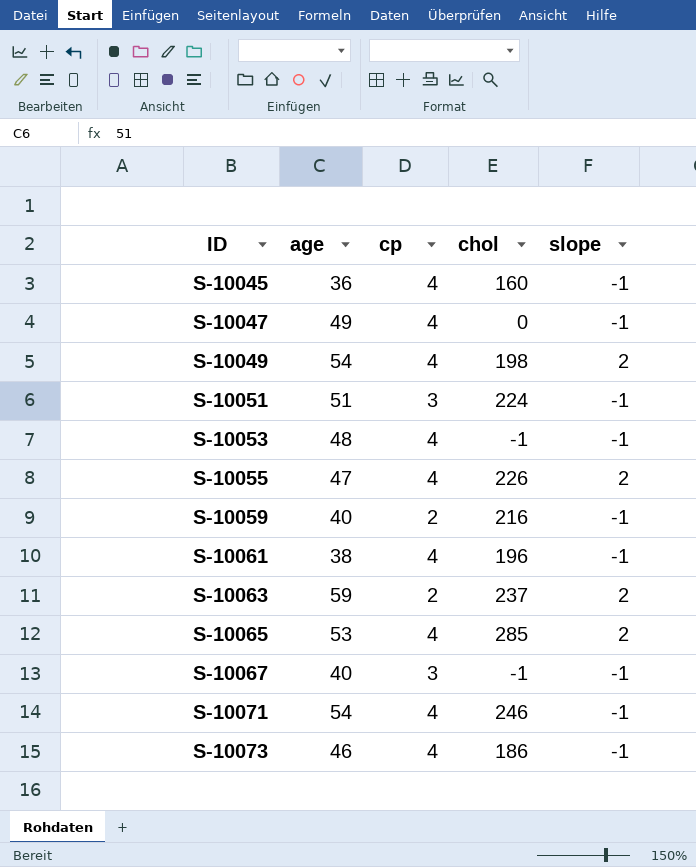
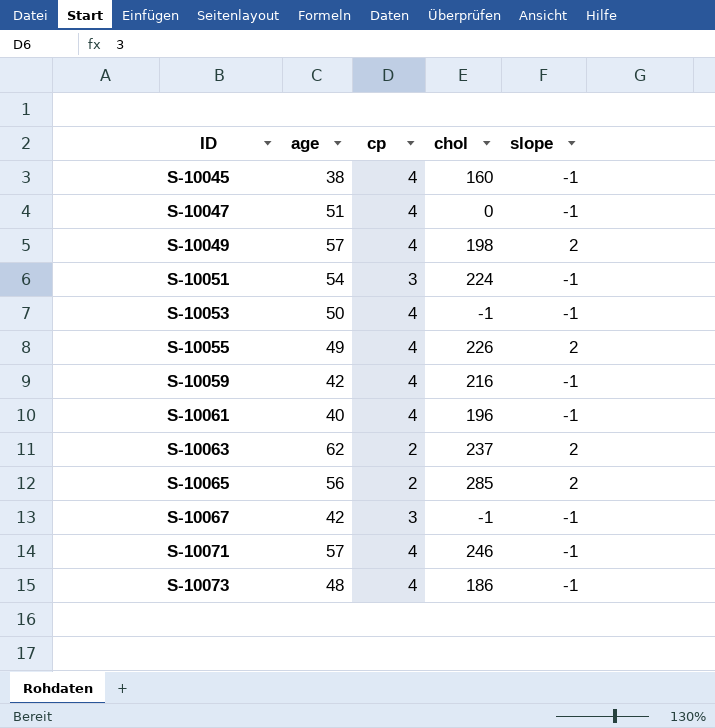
S-10045 | age: 36 -> 38
S-10047 | age: 49 -> 51
S-10049 | age: 54 -> 57
S-10051 | age: 51 -> 54
S-10053 | age: 48 -> 50
S-10055 | age: 47 -> 49
S-10059 | age: 40 -> 42
S-10059 | cp: 2 -> 4
S-10061 | age: 38 -> 40
S-10063 | age: 59 -> 62
S-10065 | age: 53 -> 56
S-10065 | cp: 4 -> 2
S-10067 | age: 40 -> 42
S-10071 | age: 54 -> 57
S-10073 | age: 46 -> 48

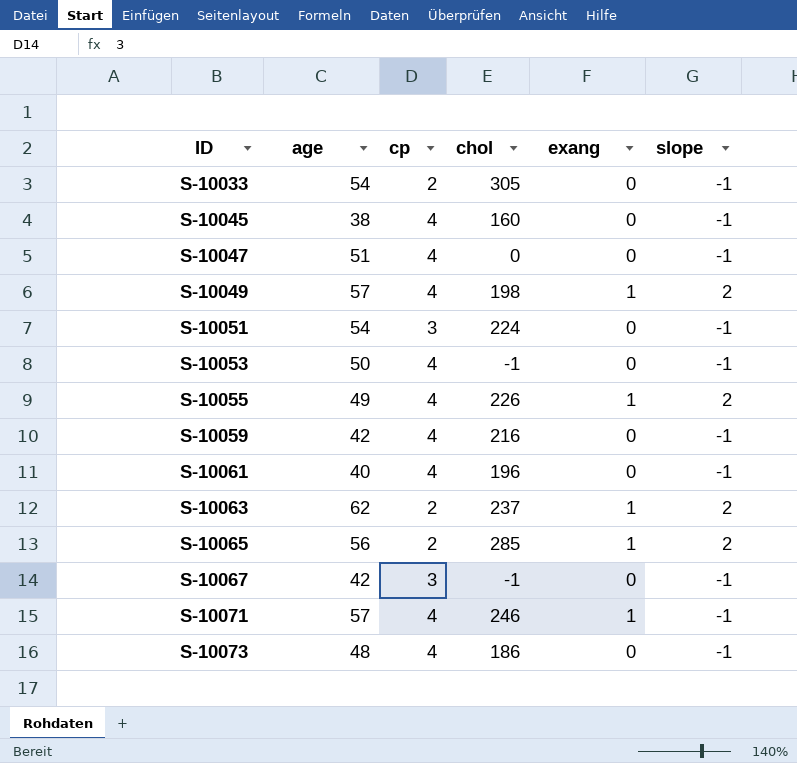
column exang | position: none -> 5
row S-10033: none -> 54 | 2 | 305 | 0 | -1

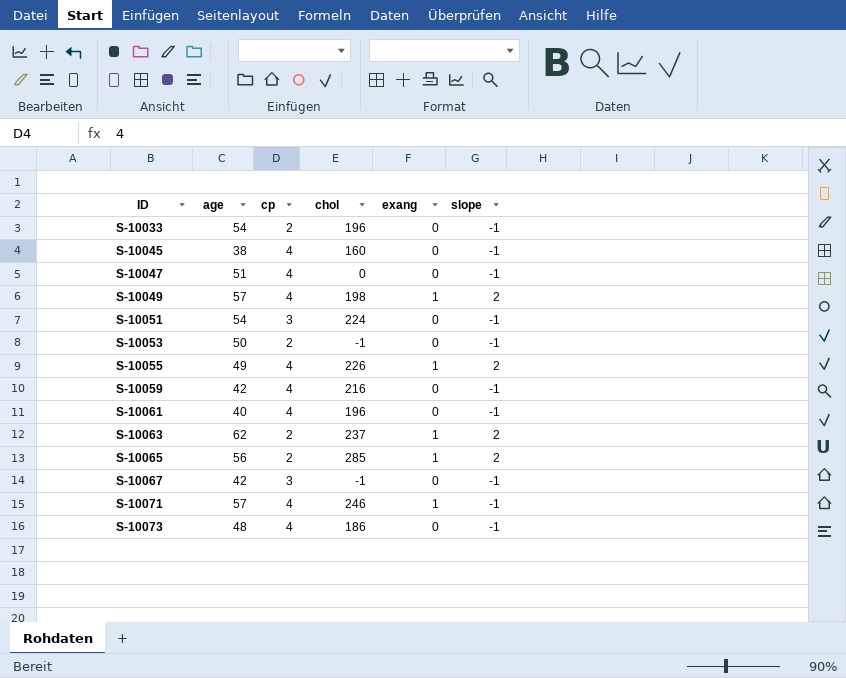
S-10033 | chol: 305 -> 196
S-10053 | cp: 4 -> 2

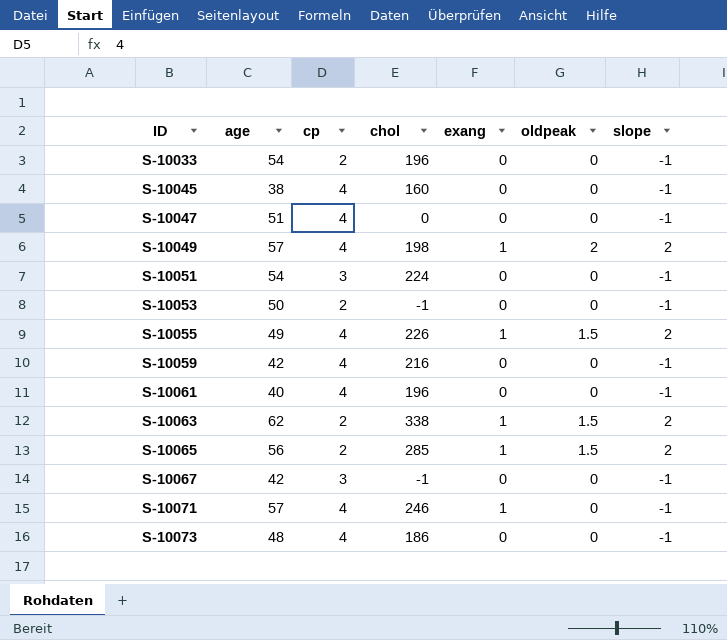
column oldpeak | position: none -> 6
S-10063 | chol: 237 -> 338

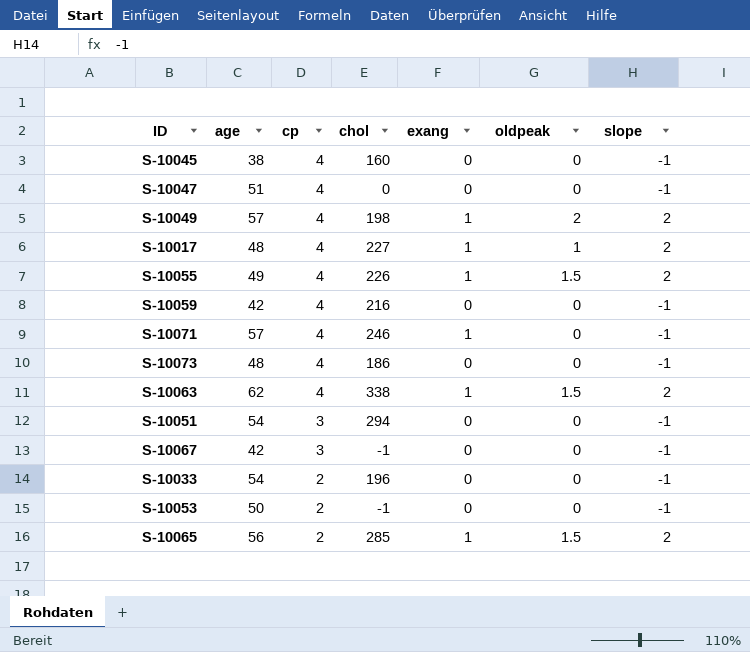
row order: ID ascending -> cp descending
row S-10061: 40 | 4 | 196 | 0 | 0 | -1 -> none
row S-10017: none -> 48 | 4 | 227 | 1 | 1 | 2
S-10063 | cp: 2 -> 4
S-10051 | chol: 224 -> 294

